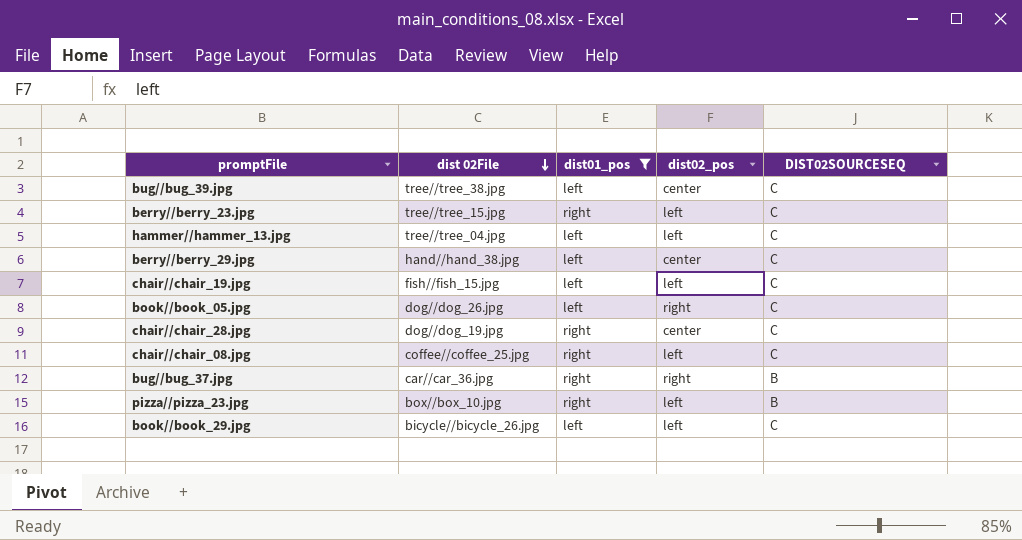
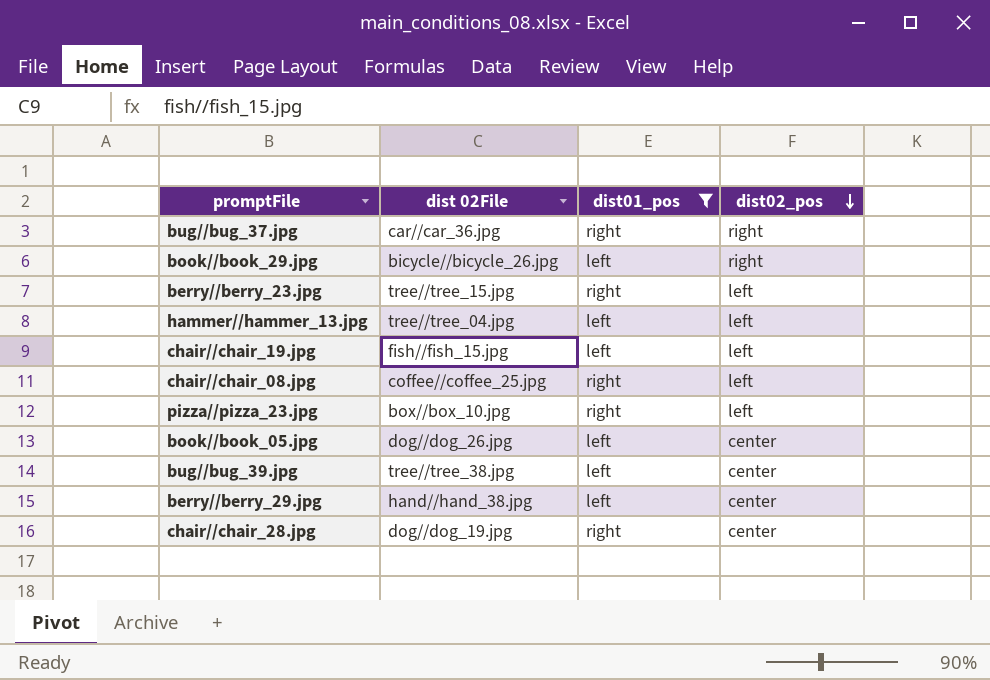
row order: dist 02File descending -> dist02_pos descending
column DIST02SOURCESEQ | position: 5 -> none
book//book_29.jpg | dist02_pos: left -> right
book//book_05.jpg | dist02_pos: right -> center

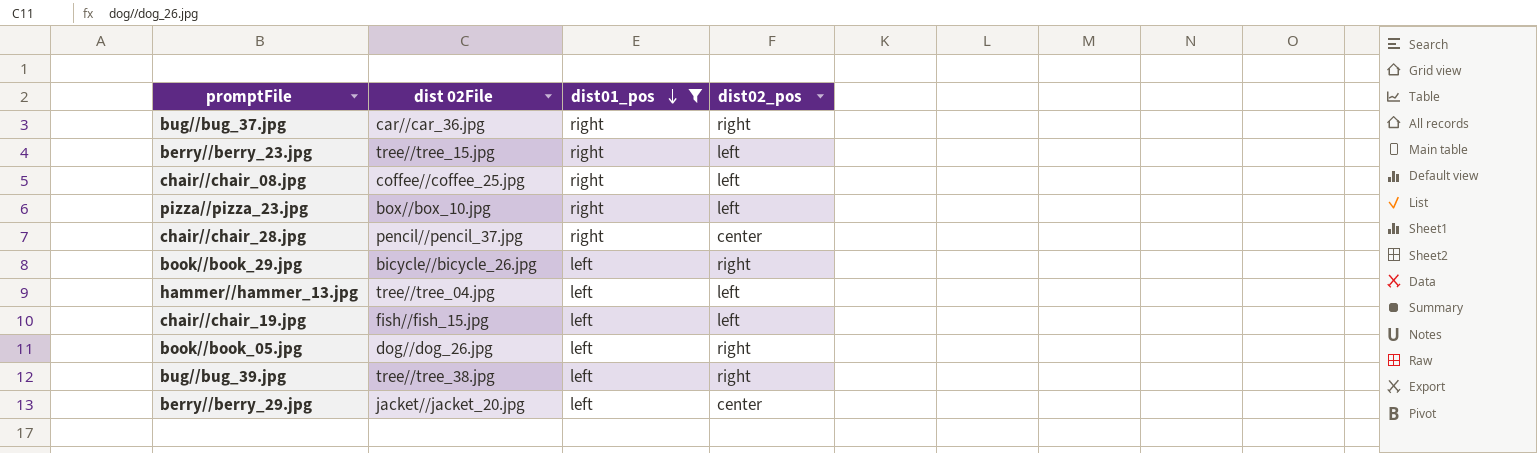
row order: dist02_pos descending -> dist01_pos descending
chair//chair_28.jpg | dist 02File: dog//dog_19.jpg -> pencil//pencil_37.jpg
book//book_05.jpg | dist02_pos: center -> right
bug//bug_39.jpg | dist02_pos: center -> right
berry//berry_29.jpg | dist 02File: hand//hand_38.jpg -> jacket//jacket_20.jpg

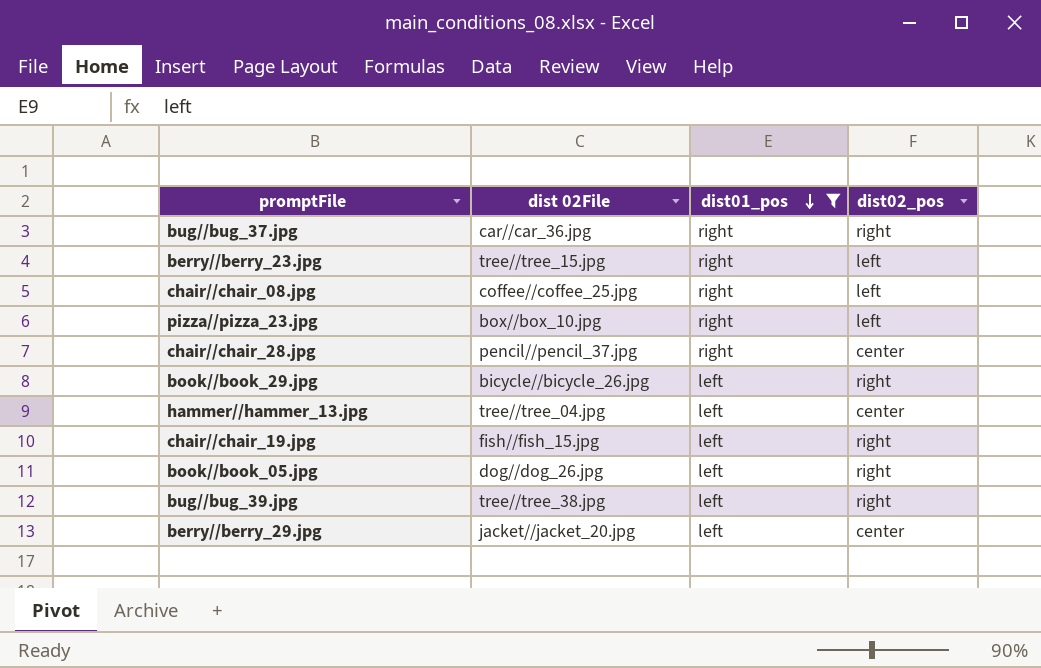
hammer//hammer_13.jpg | dist02_pos: left -> center
chair//chair_19.jpg | dist02_pos: left -> right

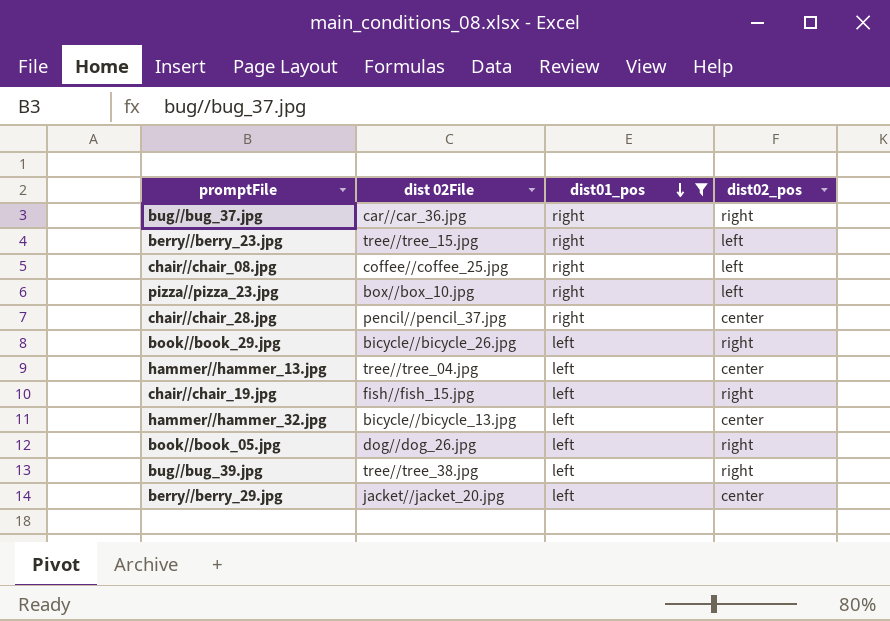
row hammer//hammer_32.jpg: none -> bicycle//bicycle_13.jpg | left | center

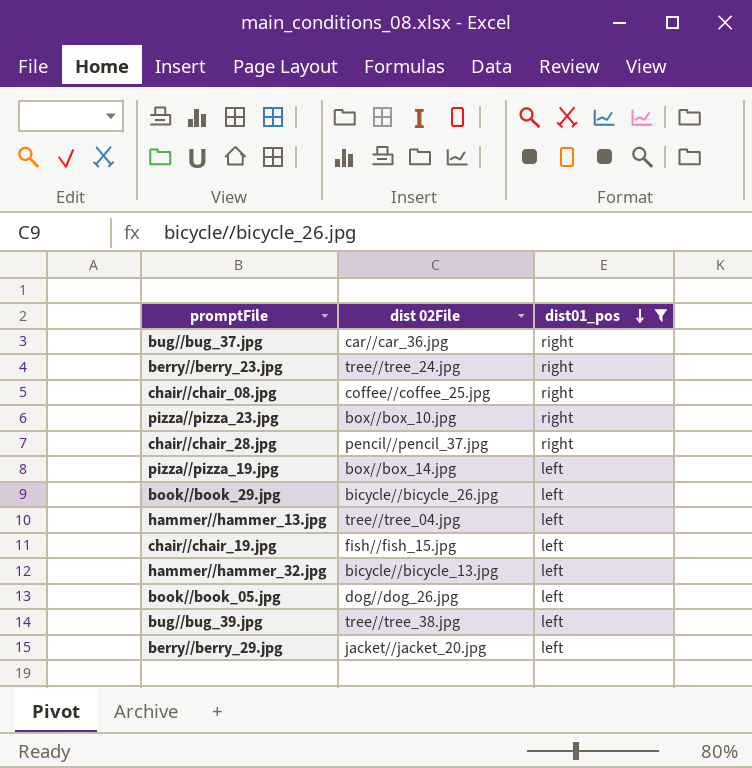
column dist02_pos | position: 4 -> none
berry//berry_23.jpg | dist 02File: tree//tree_15.jpg -> tree//tree_24.jpg
row pizza//pizza_19.jpg: none -> box//box_14.jpg | left

